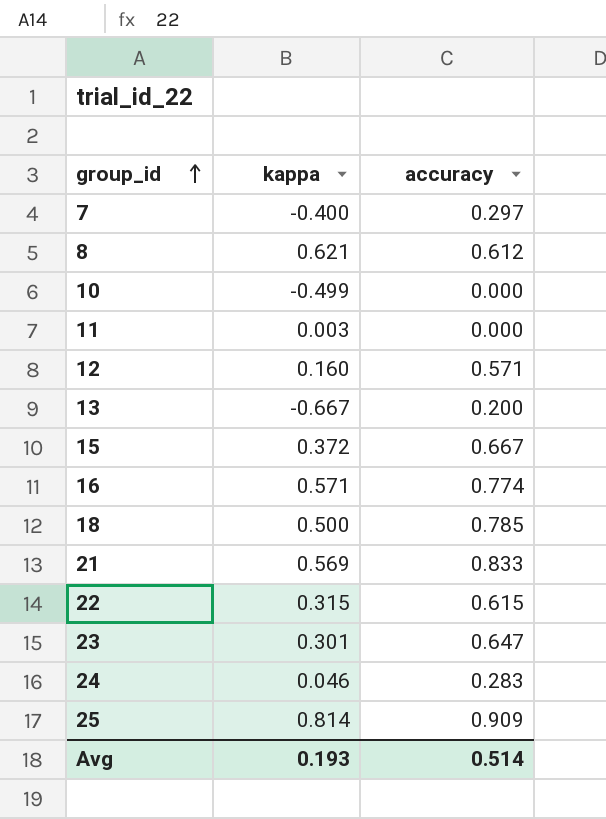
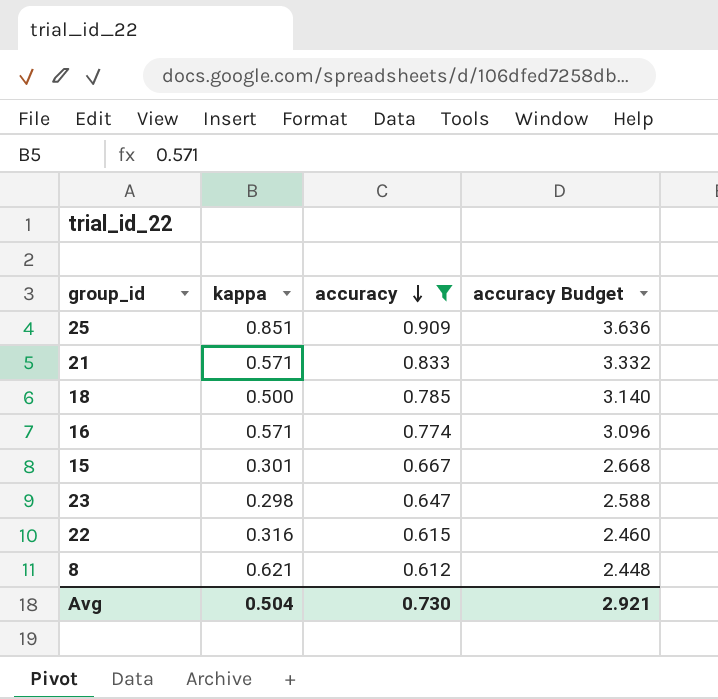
filter: none -> accuracy >= 0.612
row order: group_id ascending -> accuracy descending
column accuracy Budget | formula: none -> [accuracy] * 4
25 | kappa: 0.814 -> 0.851
21 | kappa: 0.569 -> 0.571
15 | kappa: 0.372 -> 0.301
23 | kappa: 0.301 -> 0.298
22 | kappa: 0.315 -> 0.316
Avg | kappa: 0.193 -> 0.504
Avg | accuracy: 0.514 -> 0.730

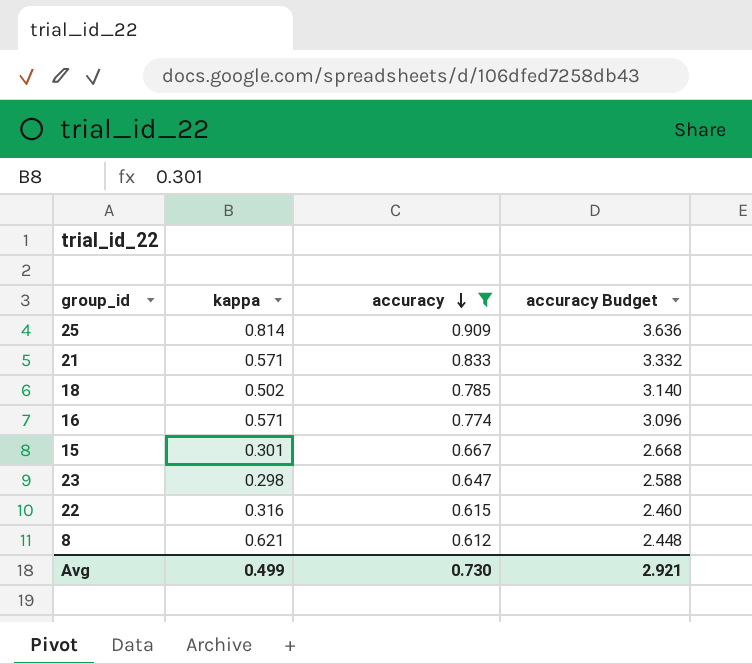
25 | kappa: 0.851 -> 0.814
18 | kappa: 0.500 -> 0.502
Avg | kappa: 0.504 -> 0.499

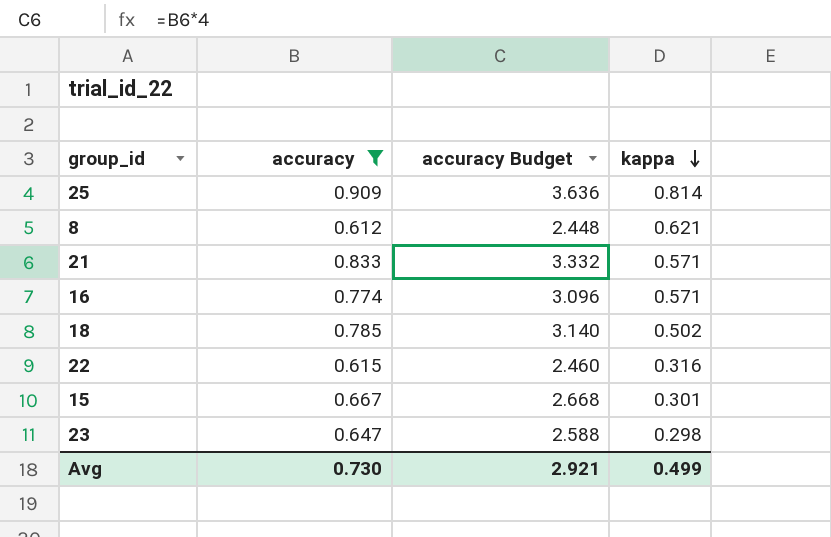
row order: accuracy descending -> kappa descending
column kappa | position: 2 -> 4

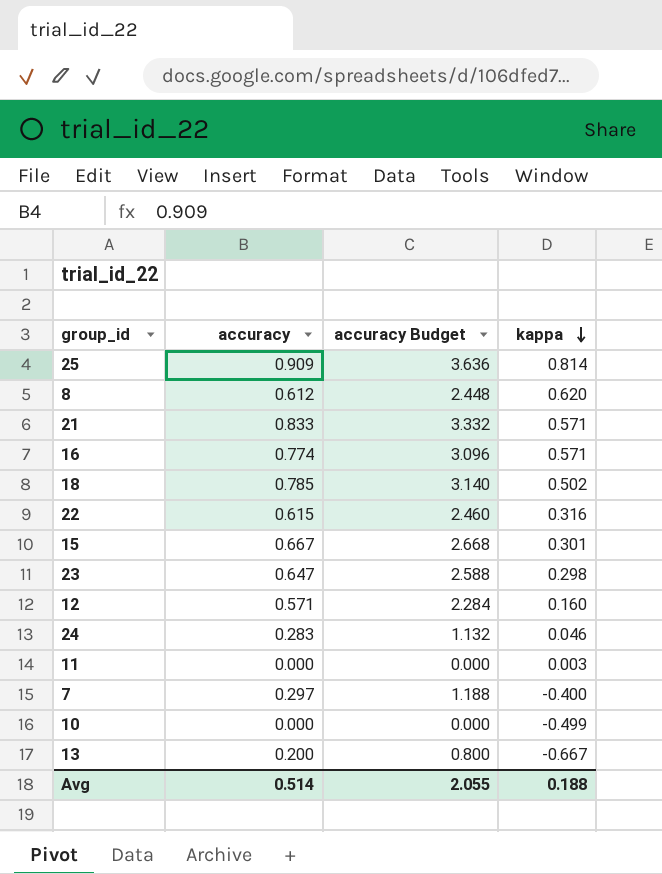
filter: accuracy >= 0.612 -> none
8 | kappa: 0.621 -> 0.620
Avg | accuracy: 0.730 -> 0.514
Avg | accuracy Budget: 2.921 -> 2.055
Avg | kappa: 0.499 -> 0.188

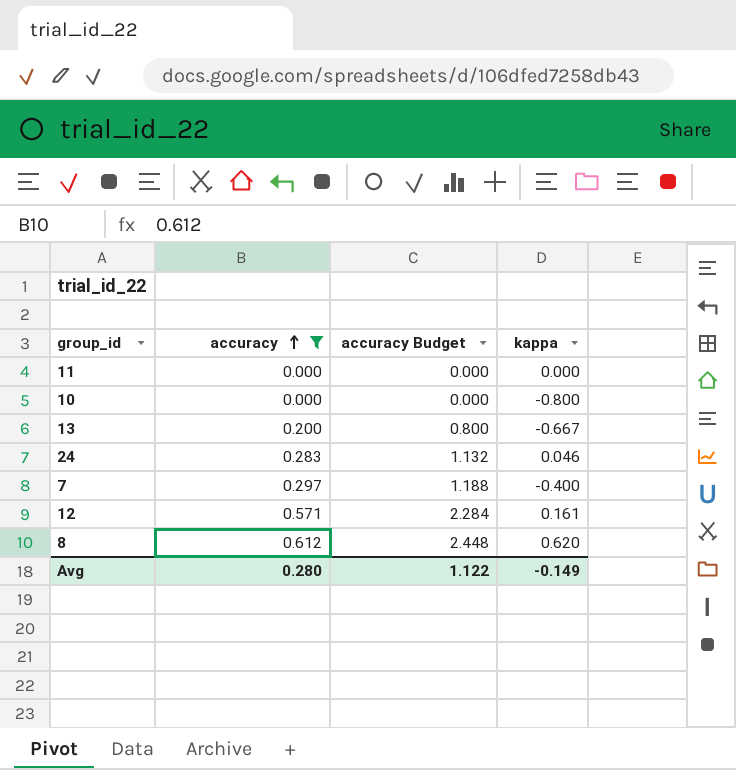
filter: none -> accuracy <= 0.612
row order: kappa descending -> accuracy ascending
11 | kappa: 0.003 -> 0.000
10 | kappa: -0.499 -> -0.800
12 | kappa: 0.160 -> 0.161
Avg | accuracy: 0.514 -> 0.280
Avg | accuracy Budget: 2.055 -> 1.122
Avg | kappa: 0.188 -> -0.149

